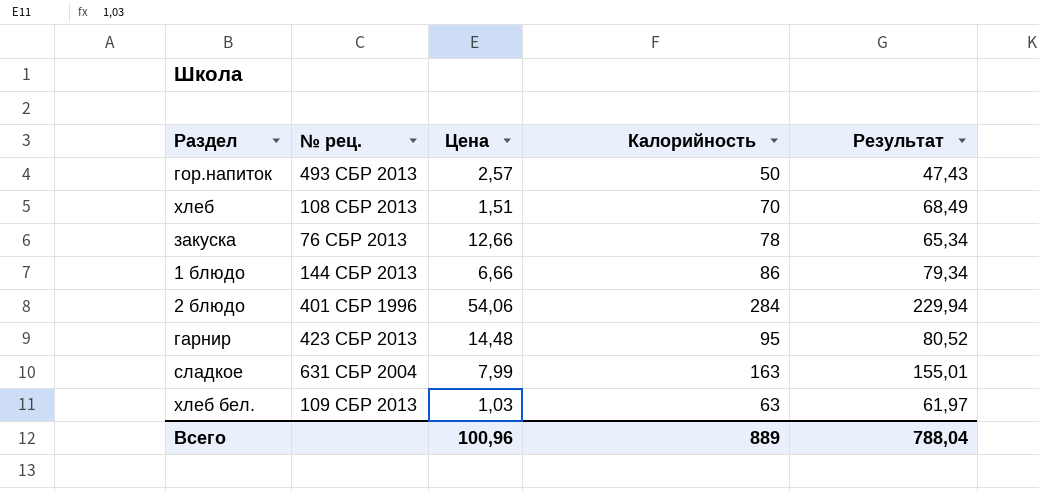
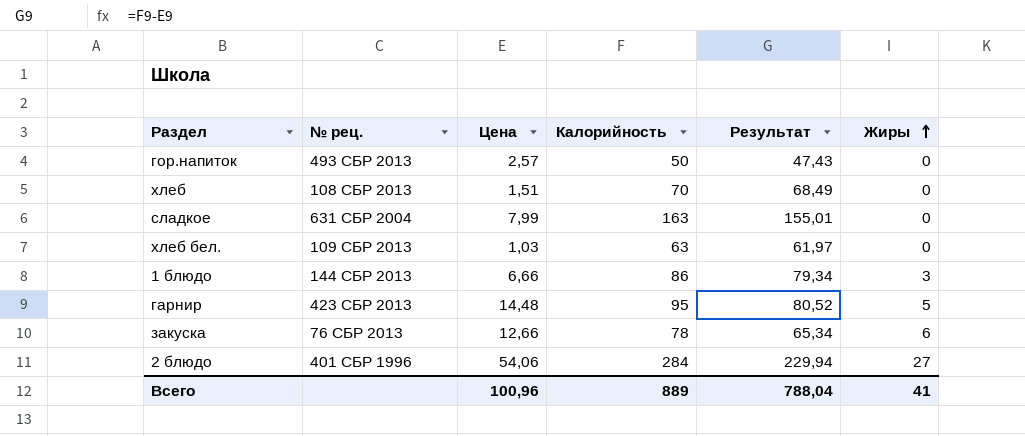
row order: none -> Жиры ascending
column Жиры | position: none -> 6

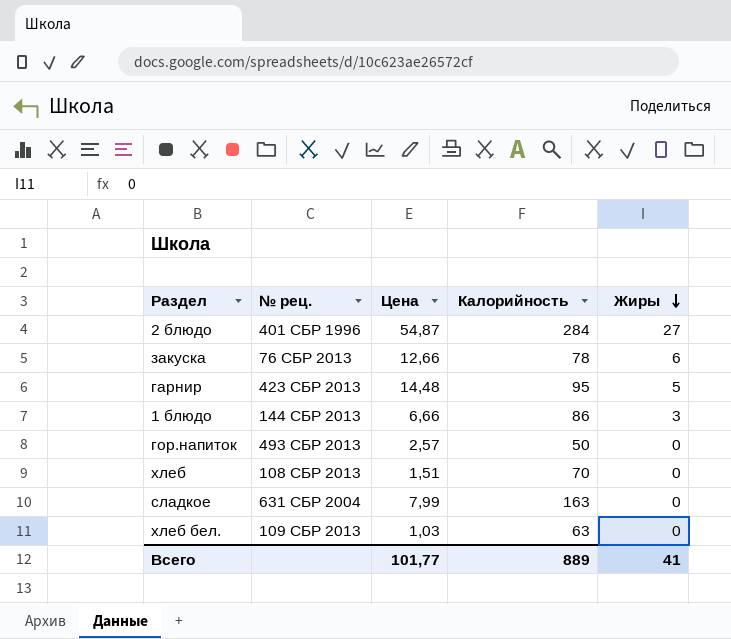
row order: Жиры ascending -> Жиры descending
column Результат | formula: [Калорийность] - [Цена] -> none
2 блюдо | Цена: 54,06 -> 54,87
Всего | Цена: 100,96 -> 101,77

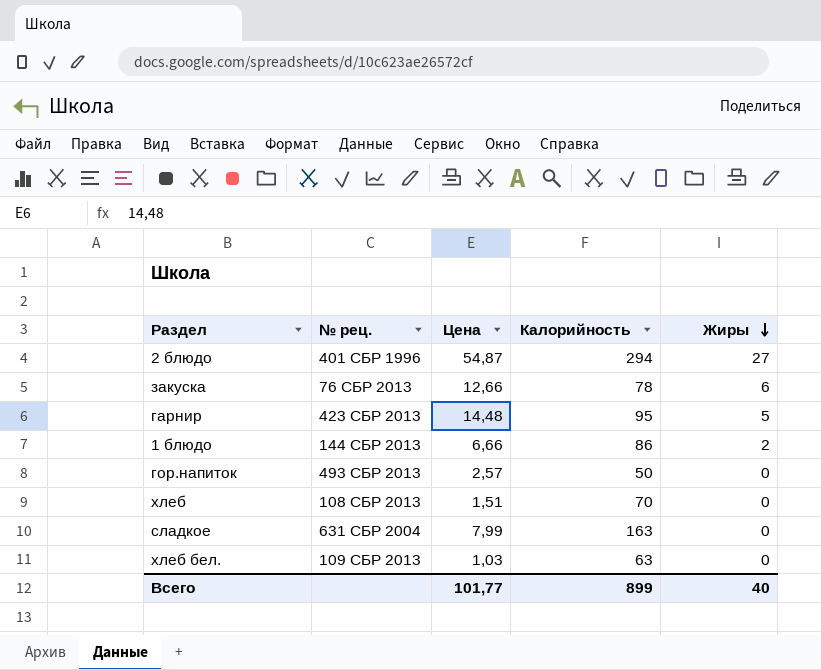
2 блюдо | Калорийность: 284 -> 294
1 блюдо | Жиры: 3 -> 2
Всего | Калорийность: 889 -> 899
Всего | Жиры: 41 -> 40

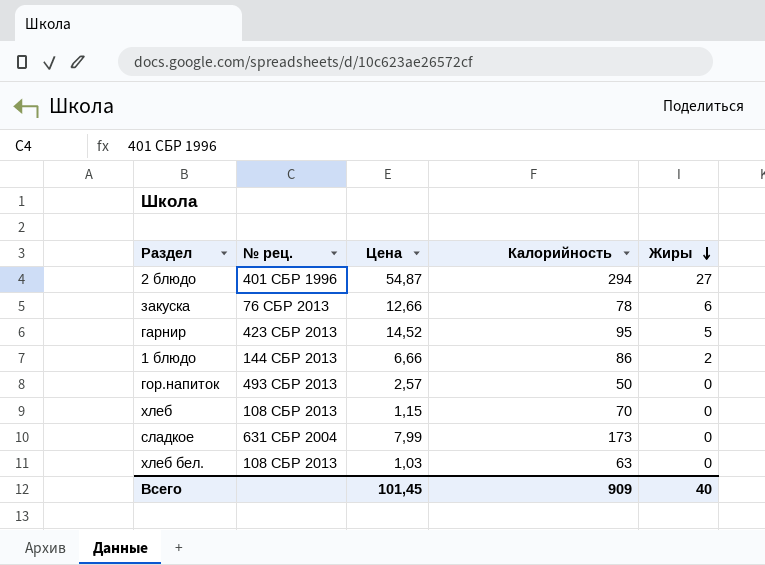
гарнир | Цена: 14,48 -> 14,52
хлеб | Цена: 1,51 -> 1,15
сладкое | Калорийность: 163 -> 173
хлеб бел. | № рец.: 109 СБР 2013 -> 108 СБР 2013
Всего | Цена: 101,77 -> 101,45
Всего | Калорийность: 899 -> 909

